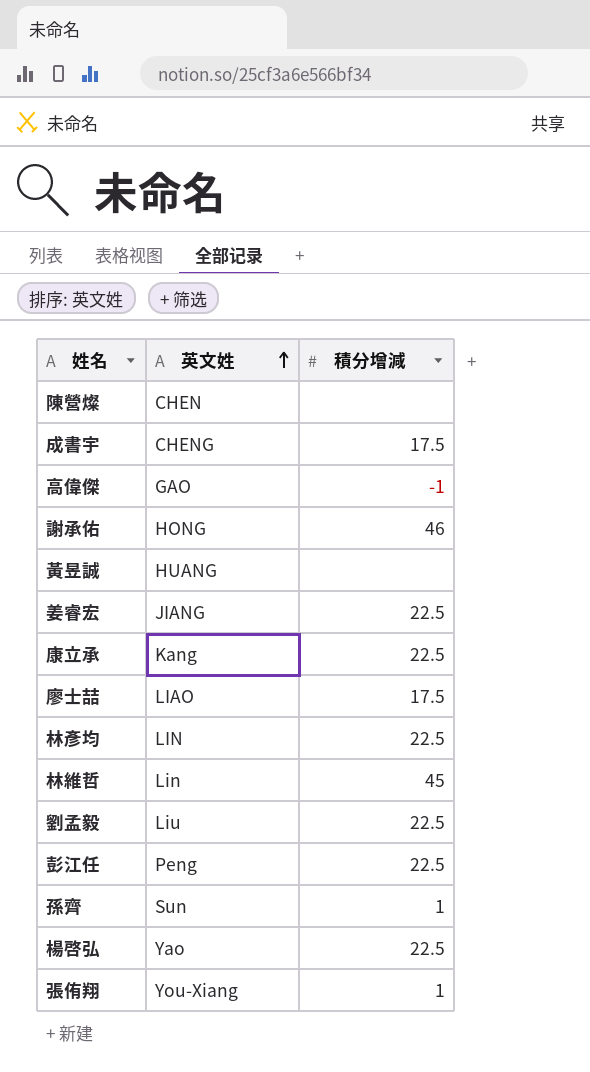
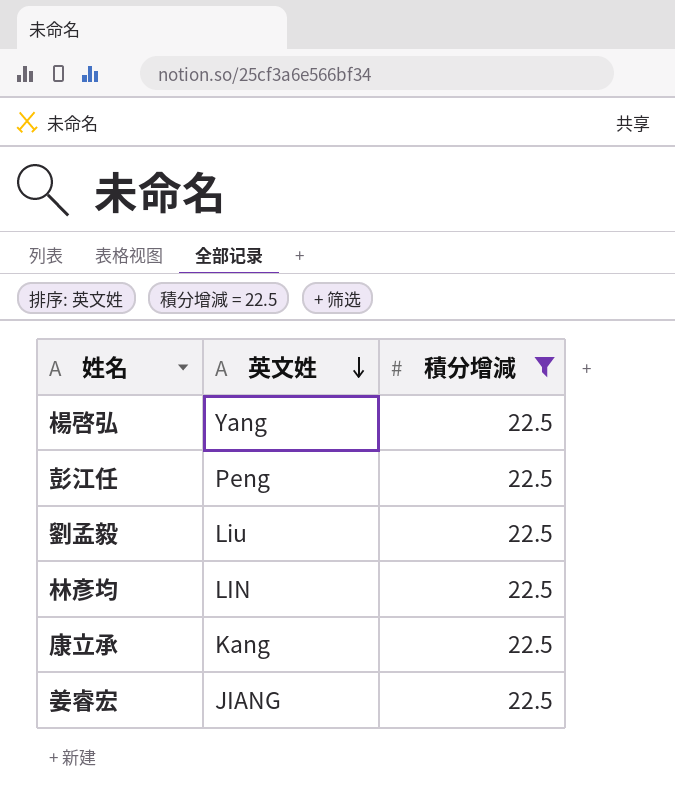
filter: none -> 積分增減 = 22.5
row order: 英文姓 ascending -> 英文姓 descending
楊啓弘 | 英文姓: Yao -> Yang

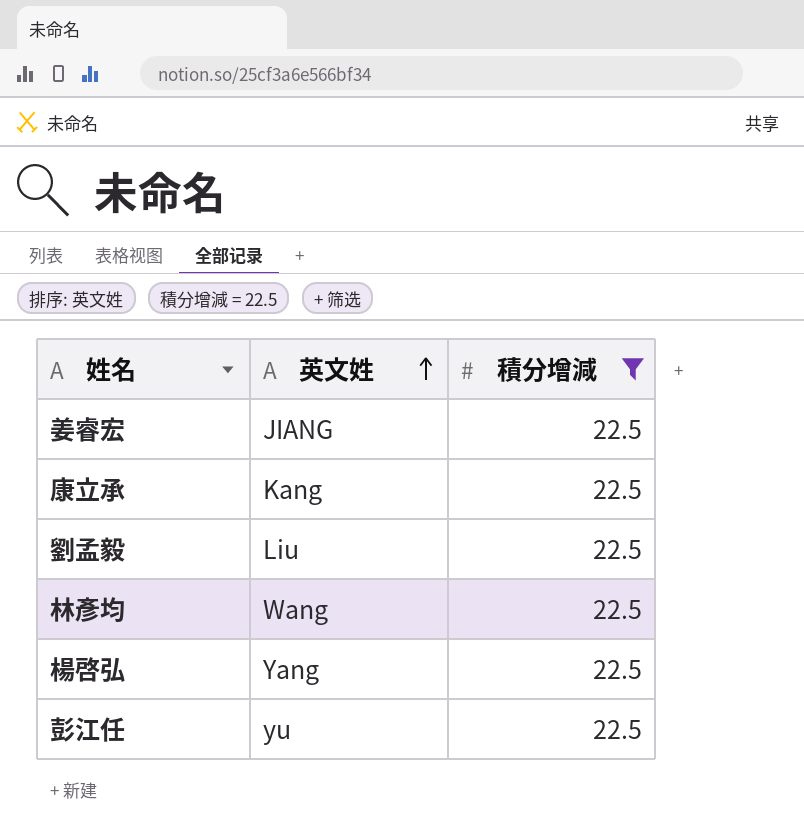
row order: 英文姓 descending -> 英文姓 ascending
林彥均 | 英文姓: LIN -> Wang
彭江任 | 英文姓: Peng -> yu

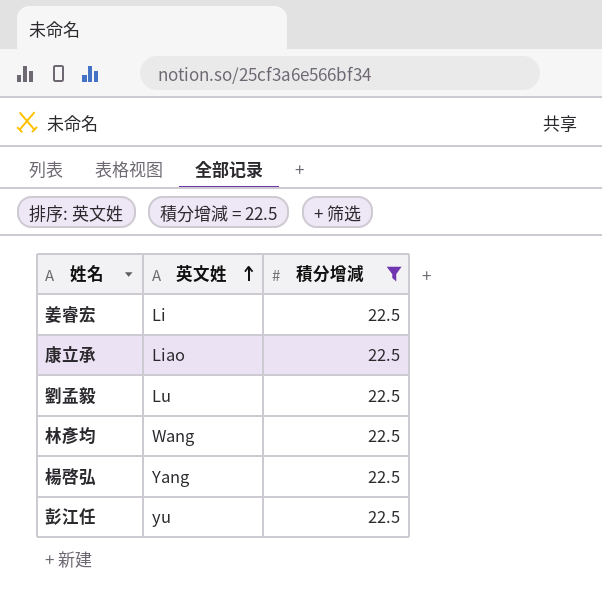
姜睿宏 | 英文姓: JIANG -> Li
康立承 | 英文姓: Kang -> Liao
劉孟毅 | 英文姓: Liu -> Lu

